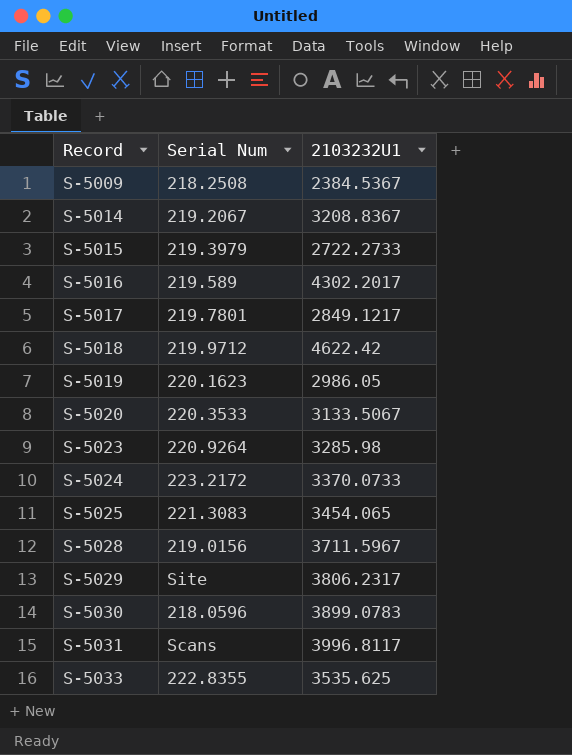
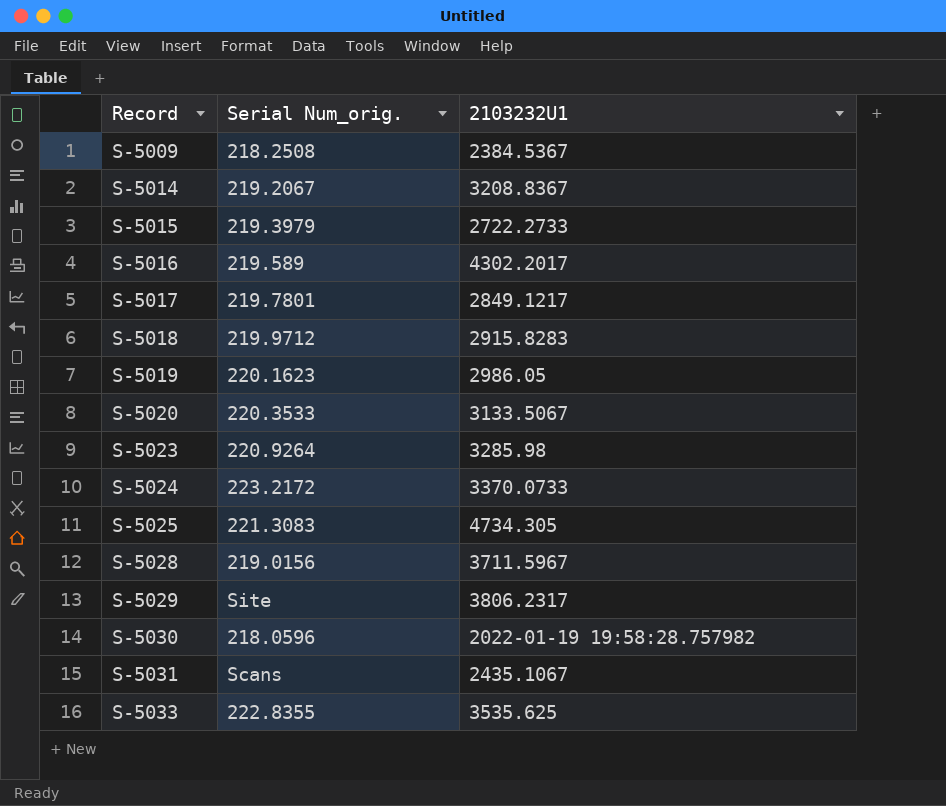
column name: Serial Num -> Serial Num_orig.
S-5018 | 2103232U1: 4622.42 -> 2915.8283
S-5025 | 2103232U1: 3454.065 -> 4734.305
S-5030 | 2103232U1: 3899.0783 -> 2022-01-19 19:58:28.757982
S-5031 | 2103232U1: 3996.8117 -> 2435.1067

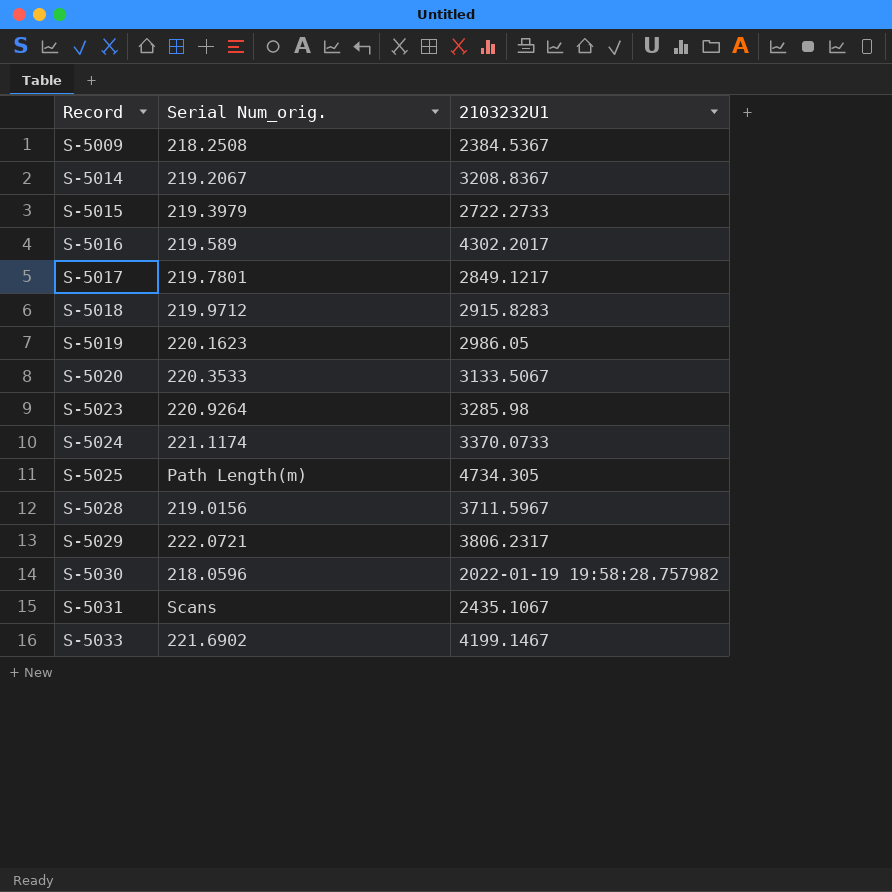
S-5024 | Serial Num_orig.: 223.2172 -> 221.1174
S-5025 | Serial Num_orig.: 221.3083 -> Path Length(m)
S-5029 | Serial Num_orig.: Site -> 222.0721
S-5033 | Serial Num_orig.: 222.8355 -> 221.6902
S-5033 | 2103232U1: 3535.625 -> 4199.1467

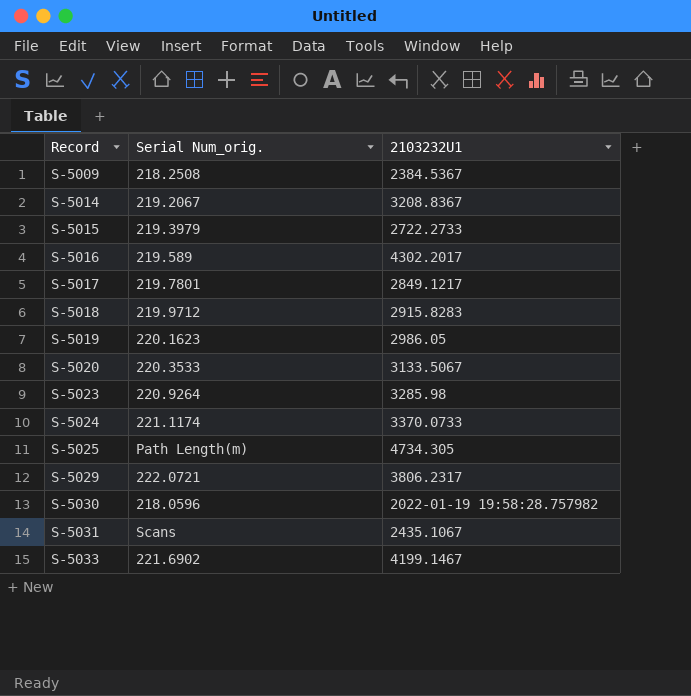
row S-5028: 219.0156 | 3711.5967 -> none

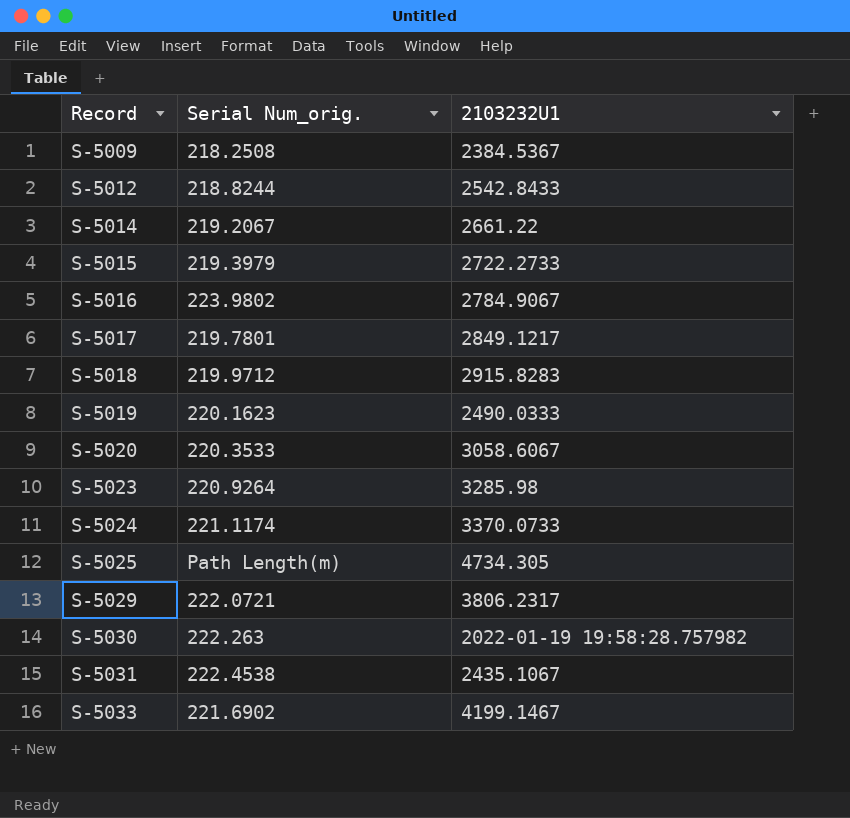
row S-5012: none -> 218.8244 | 2542.8433
S-5014 | 2103232U1: 3208.8367 -> 2661.22
S-5016 | Serial Num_orig.: 219.589 -> 223.9802
S-5016 | 2103232U1: 4302.2017 -> 2784.9067
S-5019 | 2103232U1: 2986.05 -> 2490.0333
S-5020 | 2103232U1: 3133.5067 -> 3058.6067
S-5030 | Serial Num_orig.: 218.0596 -> 222.263
S-5031 | Serial Num_orig.: Scans -> 222.4538

